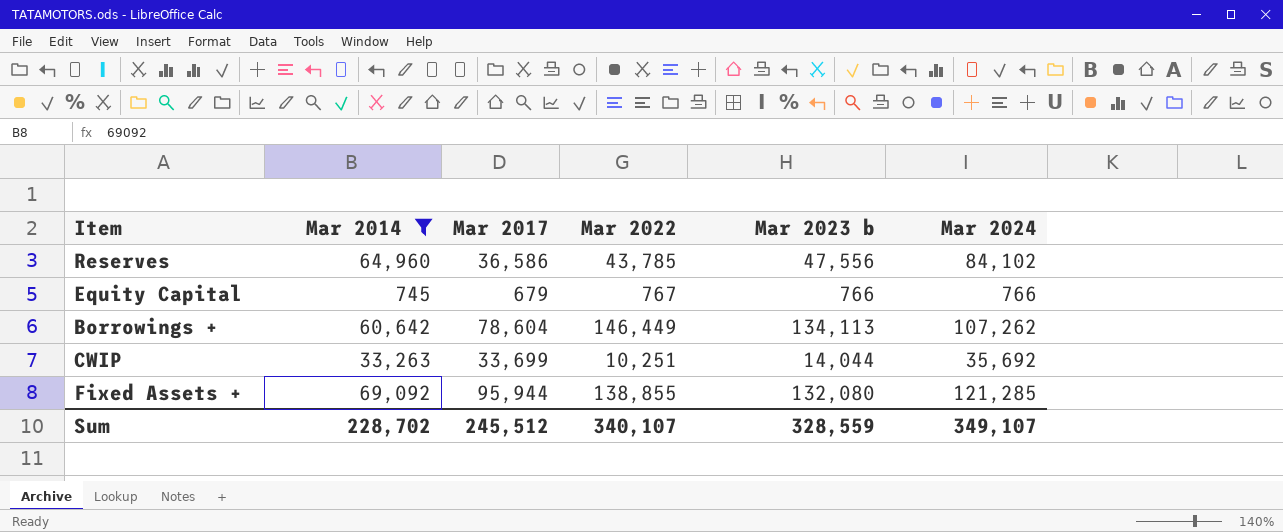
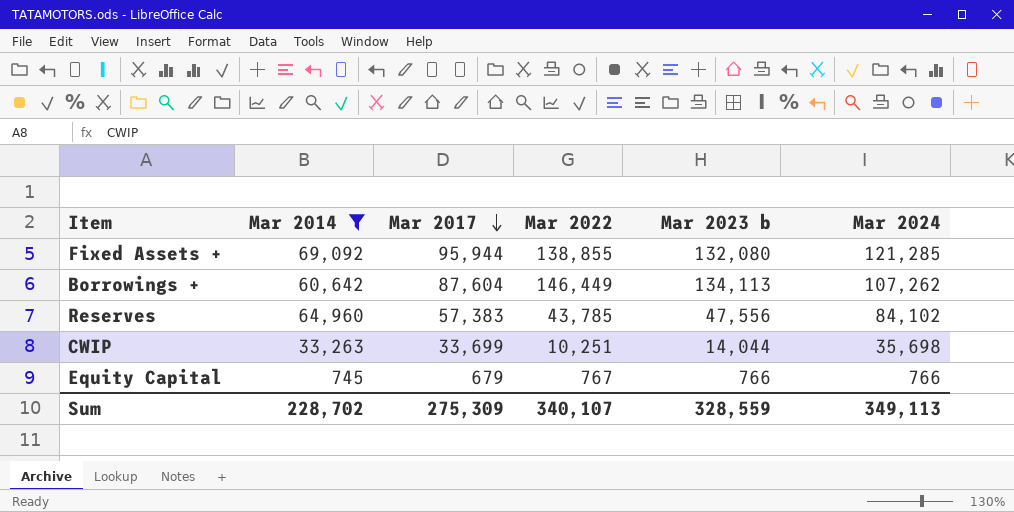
row order: none -> Mar 2017 descending
Borrowings + | Mar 2017: 78,604 -> 87,604
Reserves | Mar 2017: 36,586 -> 57,383
CWIP | Mar 2024: 35,692 -> 35,698
Sum | Mar 2017: 245,512 -> 275,309
Sum | Mar 2024: 349,107 -> 349,113

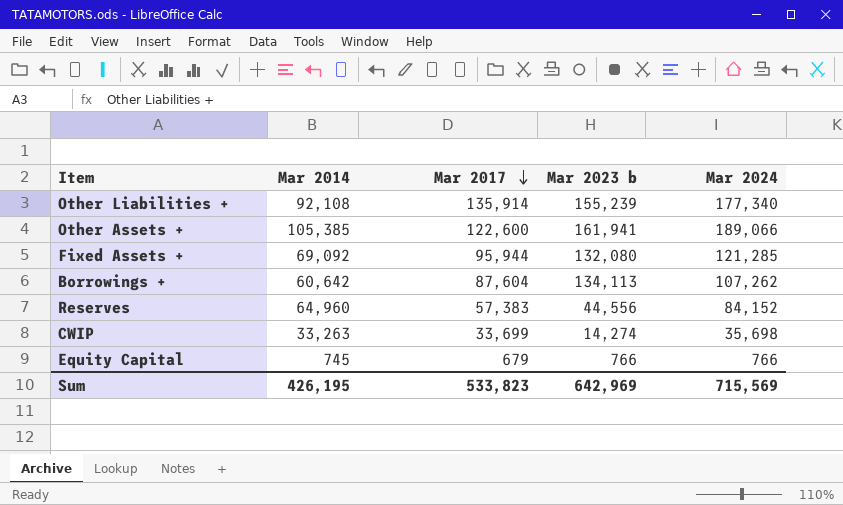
filter: Mar 2014 <= 69,092 -> none
column Mar 2022 | position: 4 -> none
Reserves | Mar 2023 b: 47,556 -> 44,556
Reserves | Mar 2024: 84,102 -> 84,152
CWIP | Mar 2023 b: 14,044 -> 14,274
Sum | Mar 2014: 228,702 -> 426,195
Sum | Mar 2017: 275,309 -> 533,823
Sum | Mar 2023 b: 328,559 -> 642,969
Sum | Mar 2024: 349,113 -> 715,569

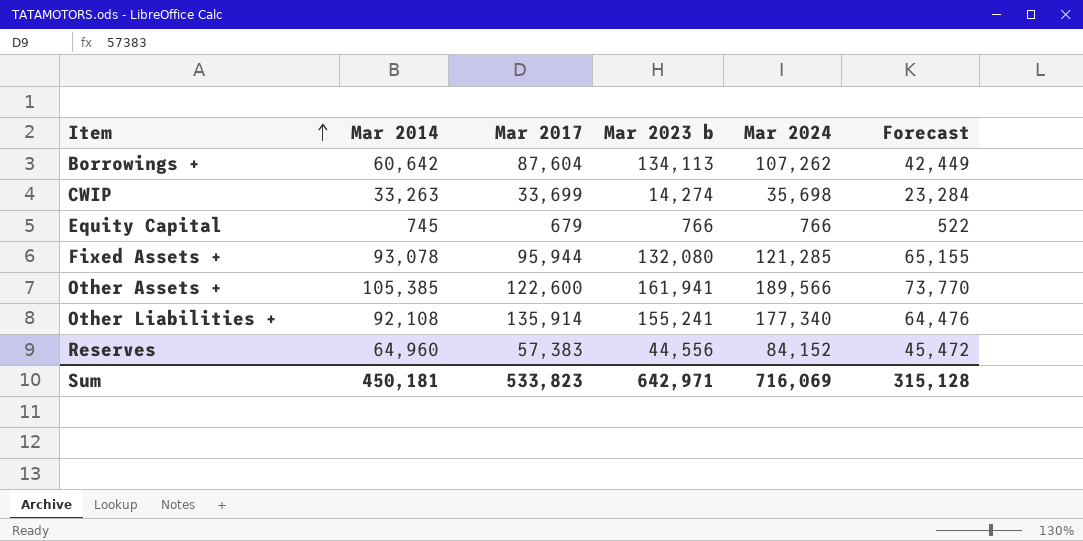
row order: Mar 2017 descending -> Item ascending
column Forecast | formula: none -> [Mar 2014] * 0.7
Fixed Assets + | Mar 2014: 69,092 -> 93,078
Other Assets + | Mar 2024: 189,066 -> 189,566
Other Liabilities + | Mar 2023 b: 155,239 -> 155,241
Sum | Mar 2014: 426,195 -> 450,181
Sum | Mar 2023 b: 642,969 -> 642,971
Sum | Mar 2024: 715,569 -> 716,069

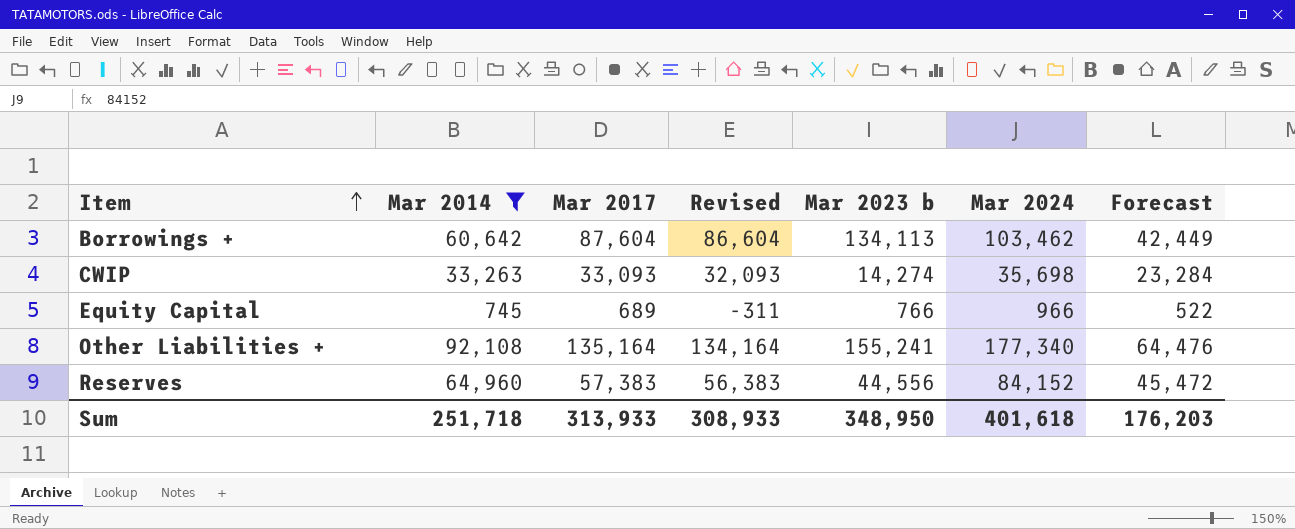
filter: none -> Mar 2014 <= 92,108
column Revised | formula: none -> [Mar 2017] - 1000
Borrowings + | Mar 2024: 107,262 -> 103,462
CWIP | Mar 2017: 33,699 -> 33,093
Equity Capital | Mar 2017: 679 -> 689
Equity Capital | Mar 2024: 766 -> 966
Other Liabilities + | Mar 2017: 135,914 -> 135,164
Sum | Mar 2014: 450,181 -> 251,718
Sum | Mar 2017: 533,823 -> 313,933
Sum | Mar 2023 b: 642,971 -> 348,950
Sum | Mar 2024: 716,069 -> 401,618
Sum | Forecast: 315,128 -> 176,203

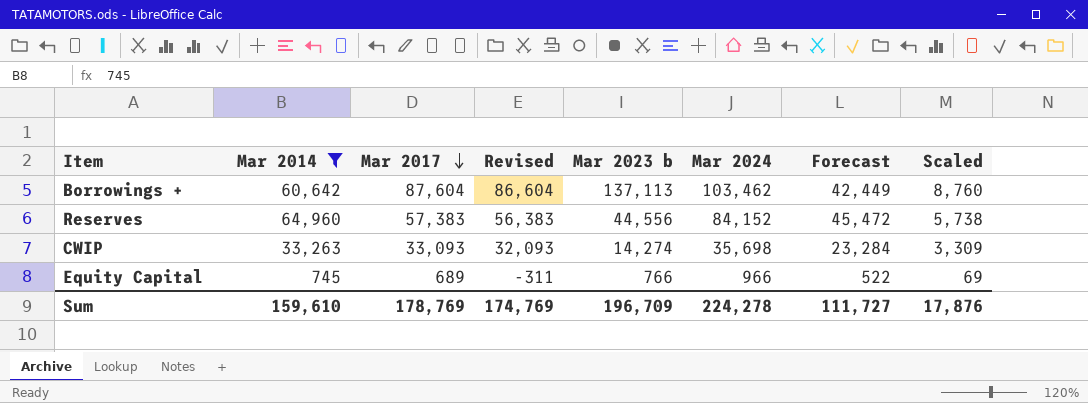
row order: Item ascending -> Mar 2017 descending
column Scaled | formula: none -> [Mar 2017] * 0.1
row Other Liabilities +: 92,108 | 135,164 | 134,164 | 155,241 | 177,340 | 64,476 -> none
Borrowings + | Mar 2023 b: 134,113 -> 137,113
Sum | Mar 2014: 251,718 -> 159,610
Sum | Mar 2017: 313,933 -> 178,769
Sum | Revised: 308,933 -> 174,769
Sum | Mar 2023 b: 348,950 -> 196,709
Sum | Mar 2024: 401,618 -> 224,278
Sum | Forecast: 176,203 -> 111,727

